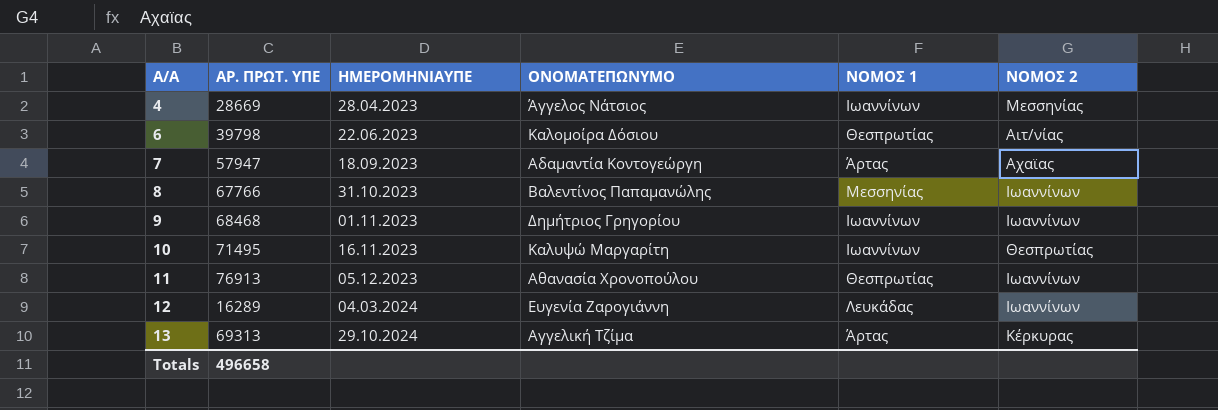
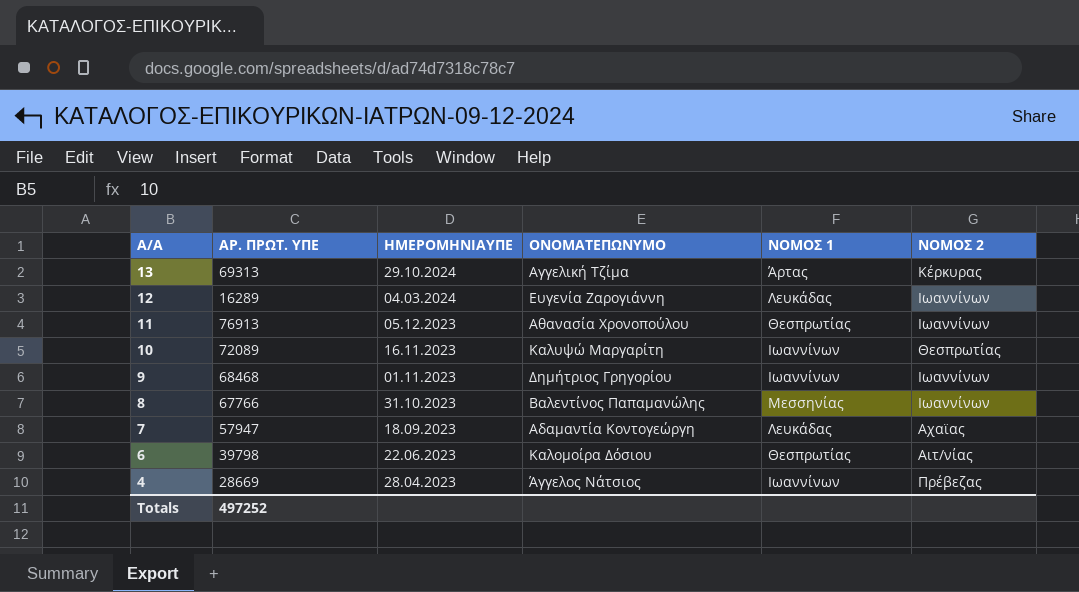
row order: Α/Α ascending -> Α/Α descending
10 | ΑΡ. ΠΡΩΤ. ΥΠΕ: 71495 -> 72089
7 | ΝΟΜΟΣ 1: Άρτας -> Λευκάδας
4 | ΝΟΜΟΣ 2: Μεσσηνίας -> Πρέβεζας
Totals | ΑΡ. ΠΡΩΤ. ΥΠΕ: 496658 -> 497252

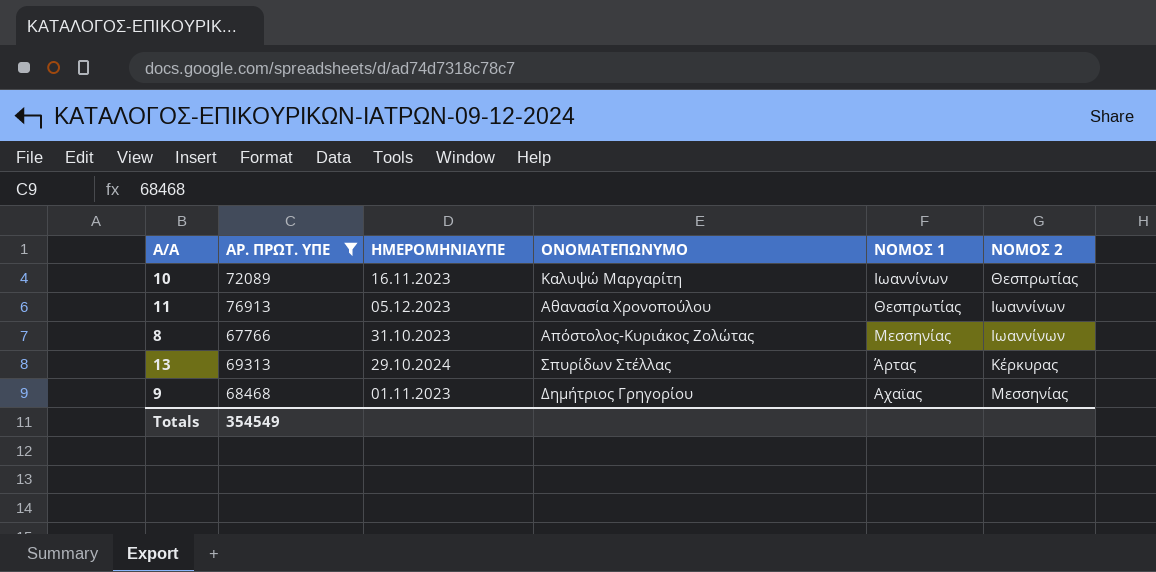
filter: none -> ΑΡ. ΠΡΩΤ. ΥΠΕ >= 67766
row order: Α/Α descending -> ΝΟΜΟΣ 2 ascending
8 | ΟΝΟΜΑΤΕΠΩΝΥΜΟ: Βαλεντίνος Παπαμανώλης -> Απόστολος-Κυριάκος Ζολώτας
13 | ΟΝΟΜΑΤΕΠΩΝΥΜΟ: Αγγελική Τζίμα -> Σπυρίδων Στέλλας
9 | ΝΟΜΟΣ 1: Ιωαννίνων -> Αχαϊας
9 | ΝΟΜΟΣ 2: Ιωαννίνων -> Μεσσηνίας
Totals | ΑΡ. ΠΡΩΤ. ΥΠΕ: 497252 -> 354549

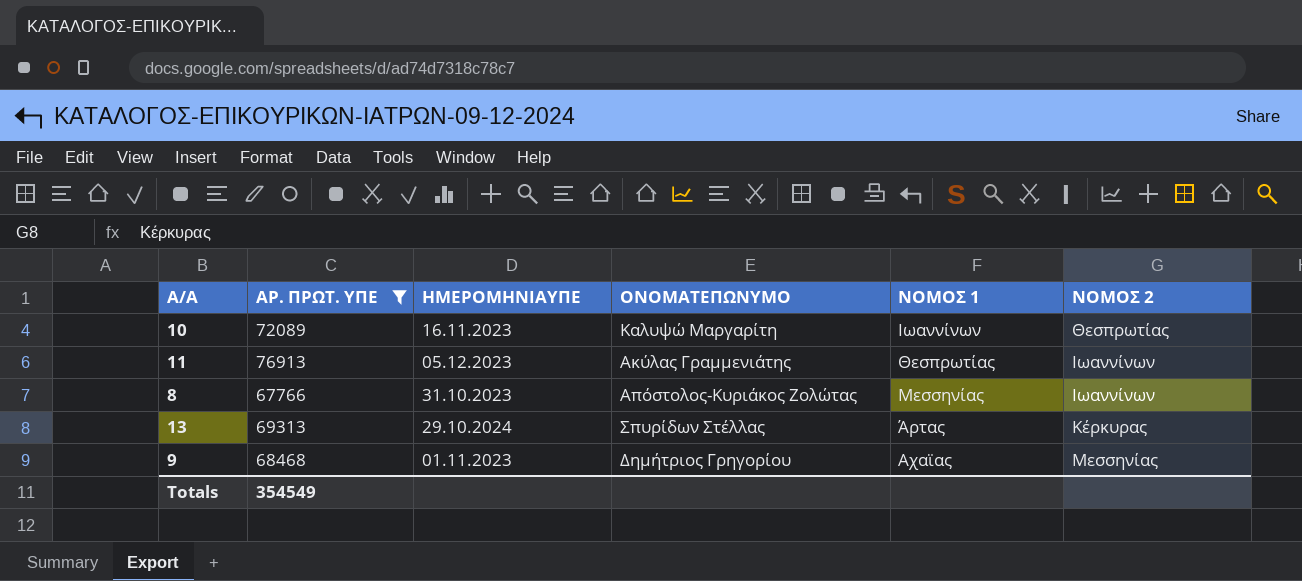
11 | ΟΝΟΜΑΤΕΠΩΝΥΜΟ: Αθανασία Χρονοπούλου -> Ακύλας Γραμμενιάτης

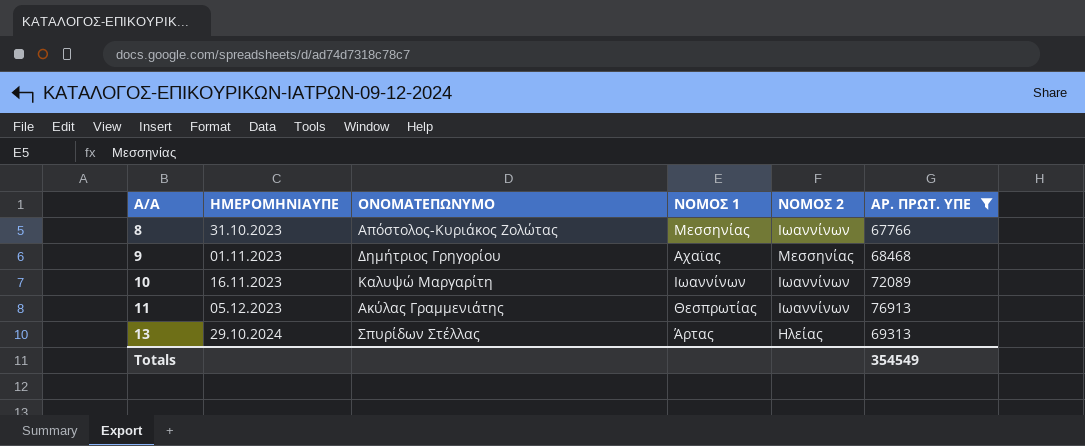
row order: ΝΟΜΟΣ 2 ascending -> Α/Α ascending
column ΑΡ. ΠΡΩΤ. ΥΠΕ | position: 2 -> 6
10 | ΝΟΜΟΣ 2: Θεσπρωτίας -> Ιωαννίνων
13 | ΝΟΜΟΣ 2: Κέρκυρας -> Ηλείας

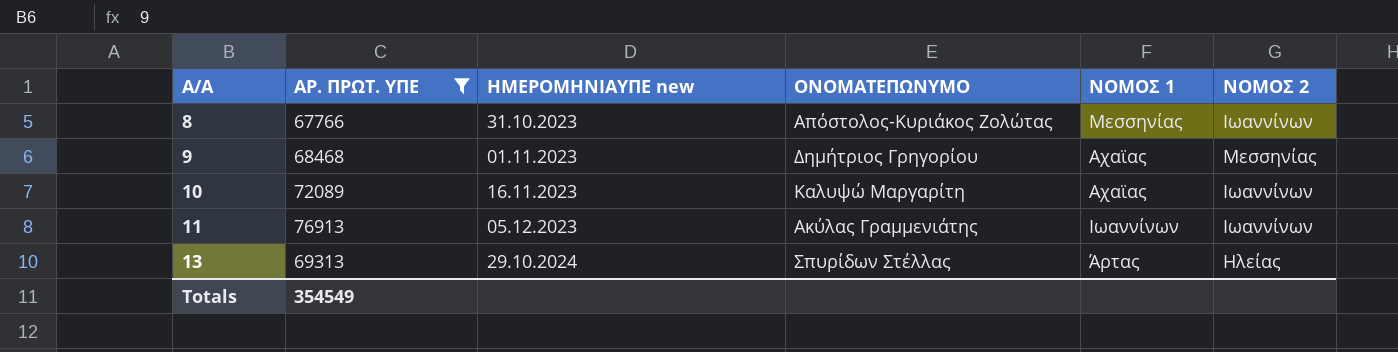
column ΑΡ. ΠΡΩΤ. ΥΠΕ | position: 6 -> 2
column name: ΗΜΕΡΟΜΗΝΙΑΥΠΕ -> ΗΜΕΡΟΜΗΝΙΑΥΠΕ new
10 | ΝΟΜΟΣ 1: Ιωαννίνων -> Αχαϊας
11 | ΝΟΜΟΣ 1: Θεσπρωτίας -> Ιωαννίνων

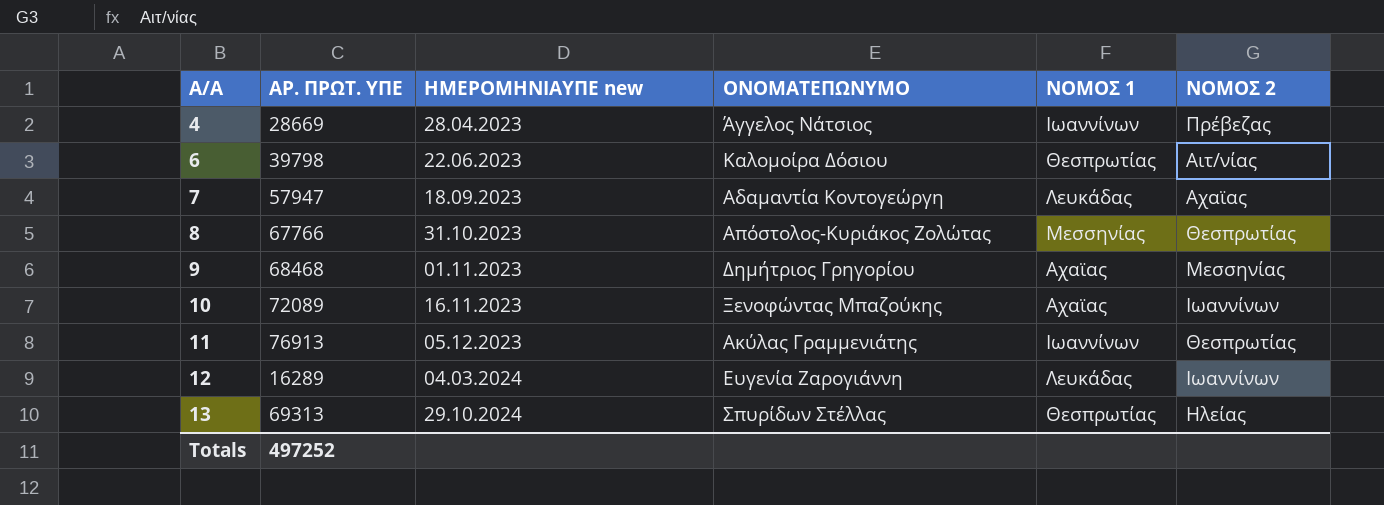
filter: ΑΡ. ΠΡΩΤ. ΥΠΕ >= 67766 -> none
8 | ΝΟΜΟΣ 2: Ιωαννίνων -> Θεσπρωτίας
10 | ΟΝΟΜΑΤΕΠΩΝΥΜΟ: Καλυψώ Μαργαρίτη -> Ξενοφώντας Μπαζούκης
11 | ΝΟΜΟΣ 2: Ιωαννίνων -> Θεσπρωτίας
13 | ΝΟΜΟΣ 1: Άρτας -> Θεσπρωτίας
Totals | ΑΡ. ΠΡΩΤ. ΥΠΕ: 354549 -> 497252

